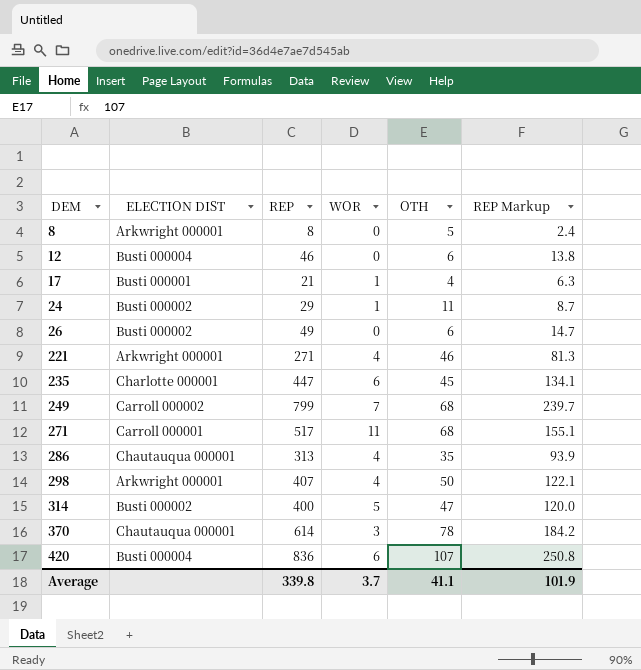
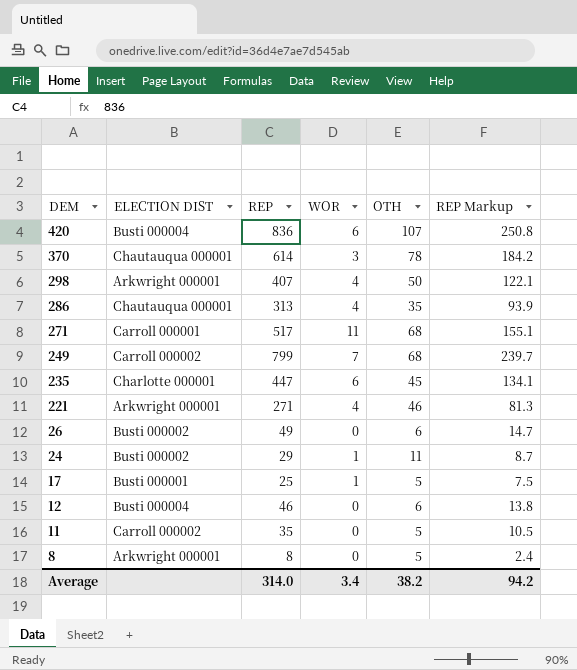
row order: DEM ascending -> DEM descending
row 314: Busti 000002 | 400 | 5 | 47 | 120.0 -> none
17 | REP: 21 -> 25
17 | OTH: 4 -> 5
17 | REP Markup: 6.3 -> 7.5
row 11: none -> Carroll 000002 | 35 | 0 | 5 | 10.5
Average | REP: 339.8 -> 314.0
Average | WOR: 3.7 -> 3.4
Average | OTH: 41.1 -> 38.2
Average | REP Markup: 101.9 -> 94.2

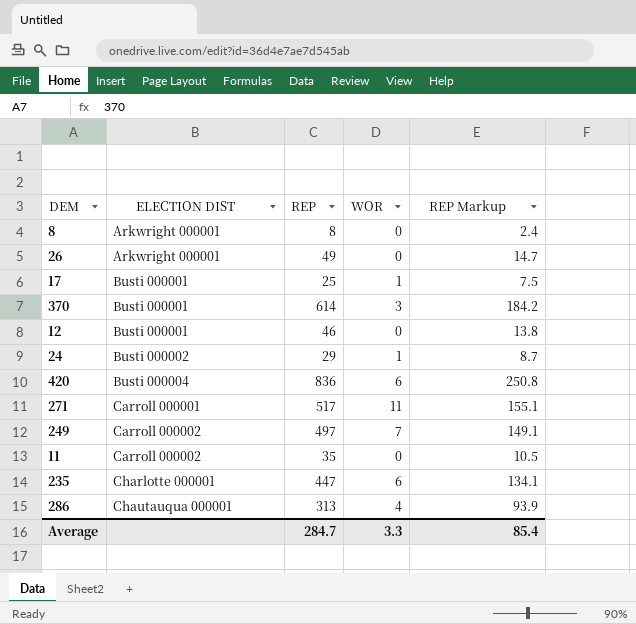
row order: DEM descending -> ELECTION DIST ascending
column OTH | position: 5 -> none
row 298: Arkwright 000001 | 407 | 4 | 50 | 122.1 -> none
row 221: Arkwright 000001 | 271 | 4 | 46 | 81.3 -> none
26 | ELECTION DIST: Busti 000002 -> Arkwright 000001
370 | ELECTION DIST: Chautauqua 000001 -> Busti 000001
12 | ELECTION DIST: Busti 000004 -> Busti 000001
249 | REP: 799 -> 497
249 | REP Markup: 239.7 -> 149.1
Average | REP: 314.0 -> 284.7
Average | WOR: 3.4 -> 3.3
Average | REP Markup: 94.2 -> 85.4

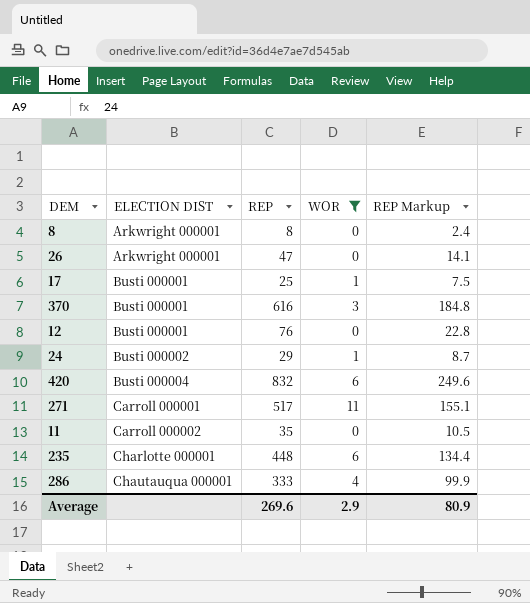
filter: none -> WOR != 7
26 | REP: 49 -> 47
26 | REP Markup: 14.7 -> 14.1
370 | REP: 614 -> 616
370 | REP Markup: 184.2 -> 184.8
12 | REP: 46 -> 76
12 | REP Markup: 13.8 -> 22.8
420 | REP: 836 -> 832
420 | REP Markup: 250.8 -> 249.6
235 | REP: 447 -> 448
235 | REP Markup: 134.1 -> 134.4
286 | REP: 313 -> 333
286 | REP Markup: 93.9 -> 99.9
Average | REP: 284.7 -> 269.6
Average | WOR: 3.3 -> 2.9
Average | REP Markup: 85.4 -> 80.9

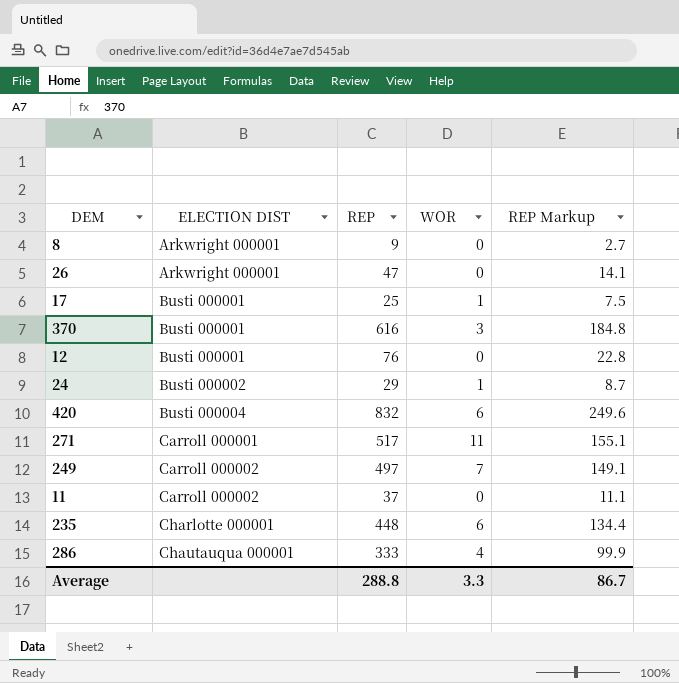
filter: WOR != 7 -> none
8 | REP: 8 -> 9
8 | REP Markup: 2.4 -> 2.7
11 | REP: 35 -> 37
11 | REP Markup: 10.5 -> 11.1
Average | REP: 269.6 -> 288.8
Average | WOR: 2.9 -> 3.3
Average | REP Markup: 80.9 -> 86.7

